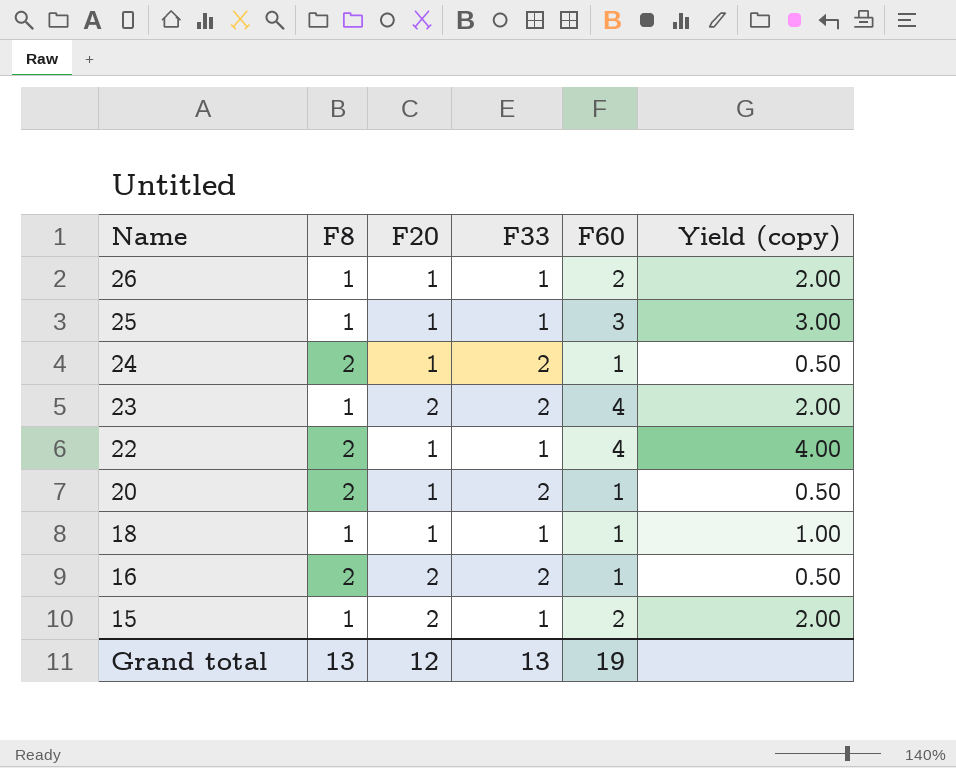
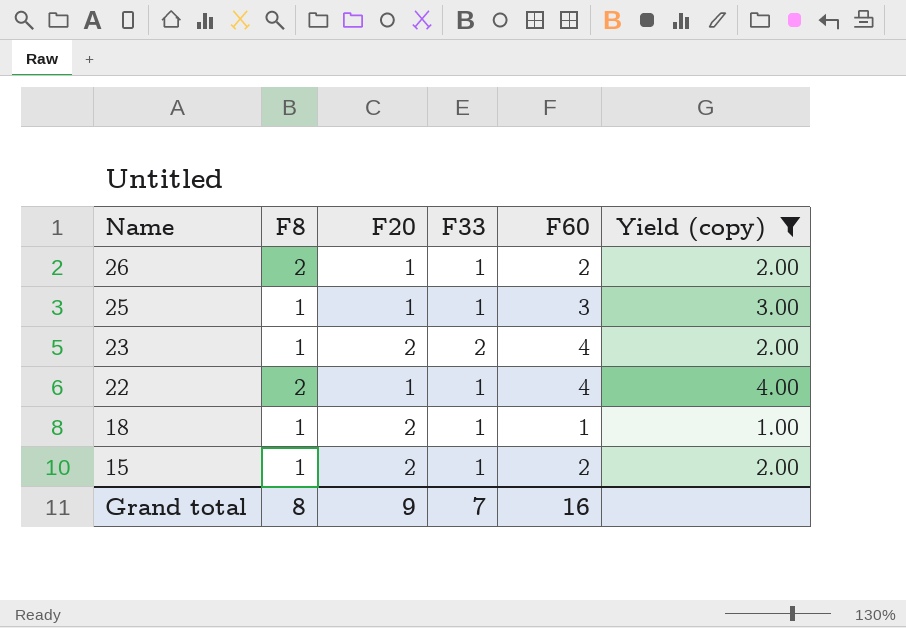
filter: none -> Yield (copy) != 0.50
26 | F8: 1 -> 2
18 | F20: 1 -> 2
Grand total | F8: 13 -> 8
Grand total | F20: 12 -> 9
Grand total | F33: 13 -> 7
Grand total | F60: 19 -> 16

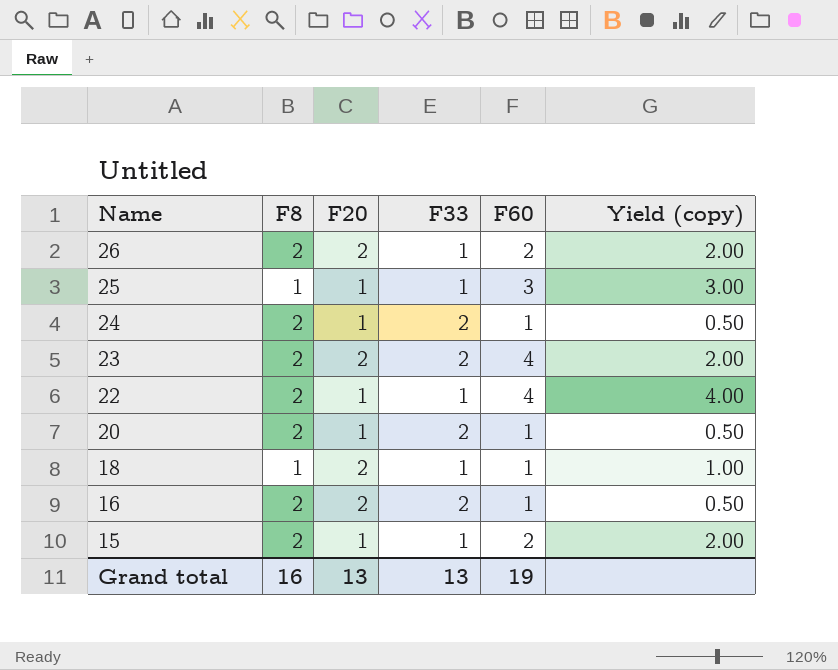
filter: Yield (copy) != 0.50 -> none
26 | F20: 1 -> 2
23 | F8: 1 -> 2
15 | F8: 1 -> 2
15 | F20: 2 -> 1
Grand total | F8: 8 -> 16
Grand total | F20: 9 -> 13
Grand total | F33: 7 -> 13
Grand total | F60: 16 -> 19

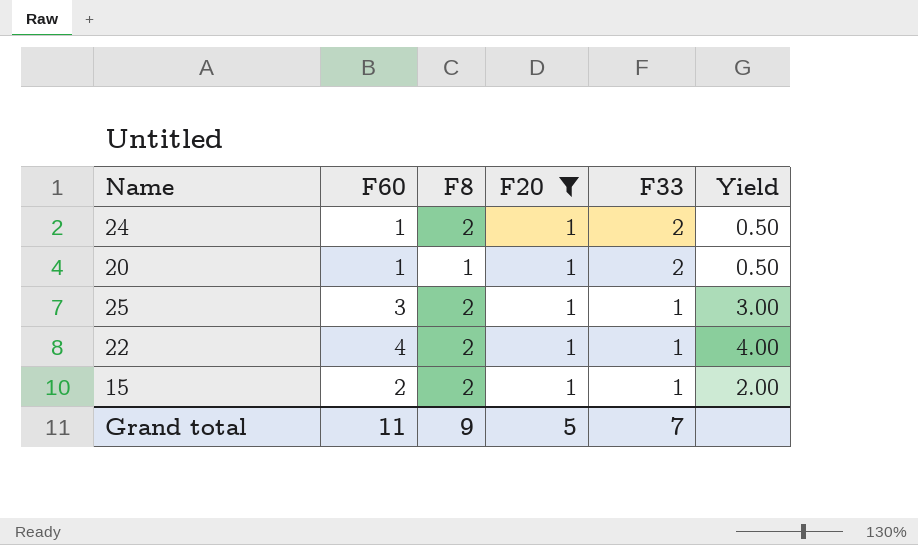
filter: none -> F20 = 1
row order: Name descending -> F33 descending
column F60 | position: 5 -> 2
column name: Yield (copy) -> Yield
20 | F8: 2 -> 1
25 | F8: 1 -> 2
Grand total | F60: 19 -> 11
Grand total | F8: 16 -> 9
Grand total | F20: 13 -> 5
Grand total | F33: 13 -> 7

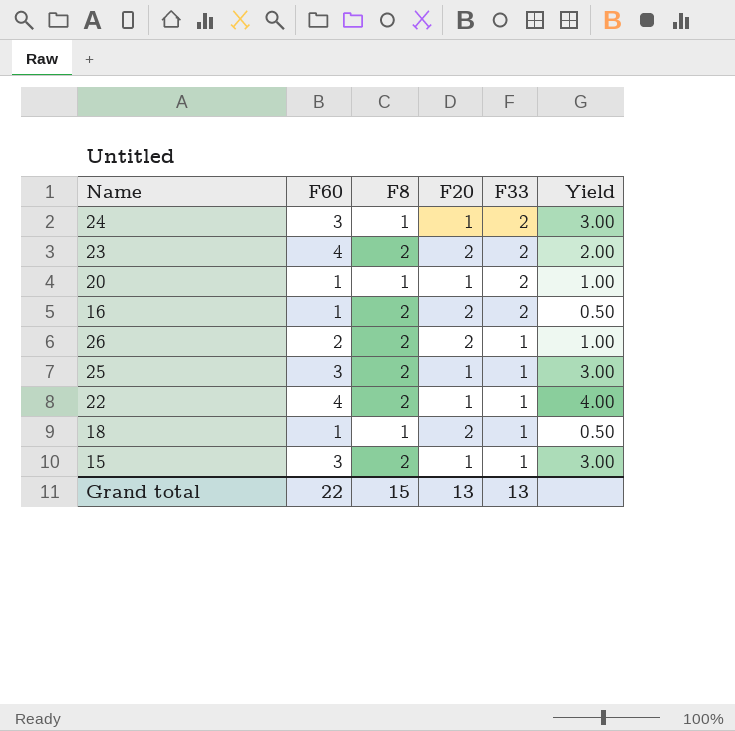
filter: F20 = 1 -> none
column Yield | formula: [F60] / [F33] -> [F60] / [F20]
24 | F60: 1 -> 3
24 | F8: 2 -> 1
15 | F60: 2 -> 3
Grand total | F60: 11 -> 22
Grand total | F8: 9 -> 15
Grand total | F20: 5 -> 13
Grand total | F33: 7 -> 13

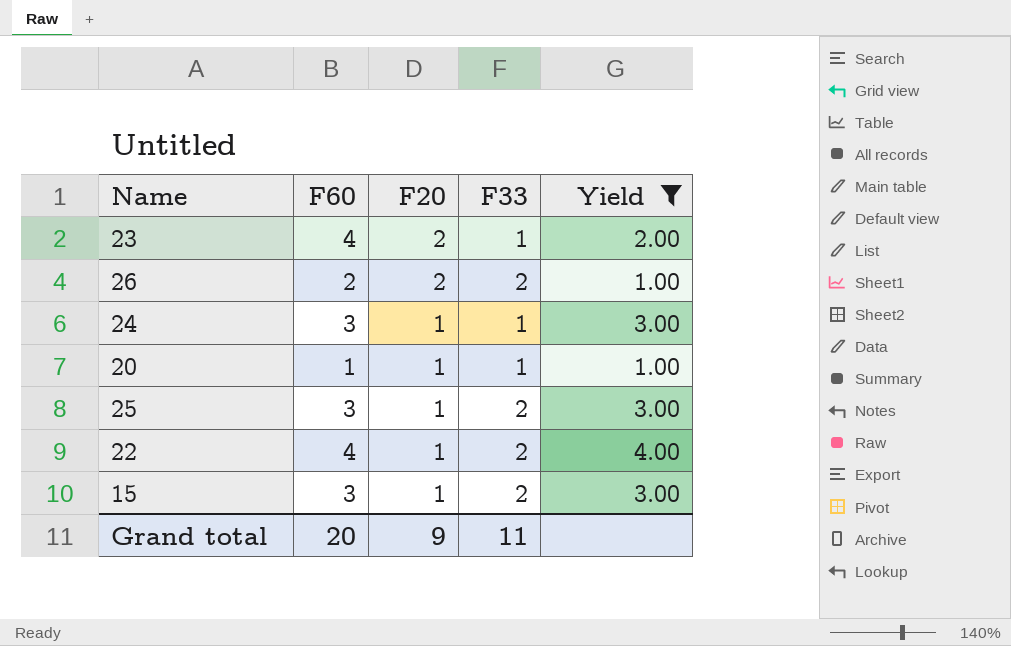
filter: none -> Yield != 0.50
row order: F33 descending -> F20 descending
column F8 | position: 3 -> none
23 | F33: 2 -> 1
26 | F33: 1 -> 2
24 | F33: 2 -> 1
20 | F33: 2 -> 1
25 | F33: 1 -> 2
22 | F33: 1 -> 2
15 | F33: 1 -> 2
Grand total | F60: 22 -> 20
Grand total | F20: 13 -> 9
Grand total | F33: 13 -> 11

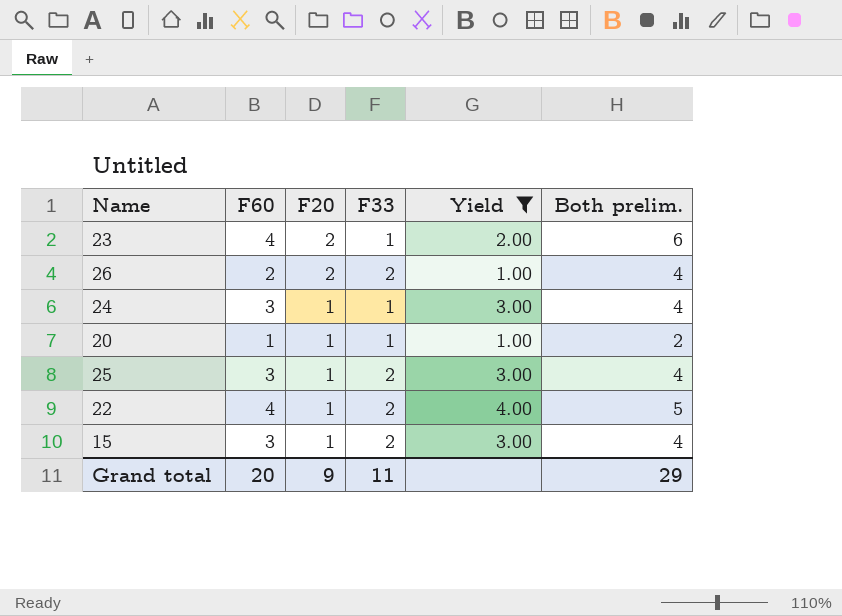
column Both prelim. | formula: none -> [F60] + [F20]

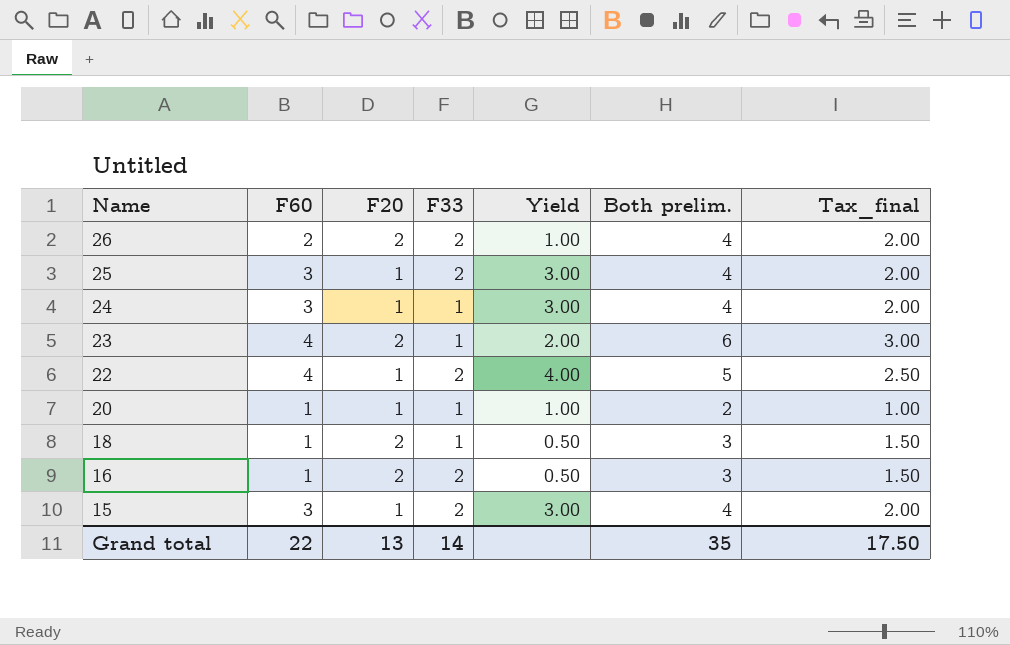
filter: Yield != 0.50 -> none
row order: F20 descending -> Name descending
column Tax_final | formula: none -> [Both prelim.] * 0.5
Grand total | F60: 20 -> 22
Grand total | F20: 9 -> 13
Grand total | F33: 11 -> 14
Grand total | Both prelim.: 29 -> 35

